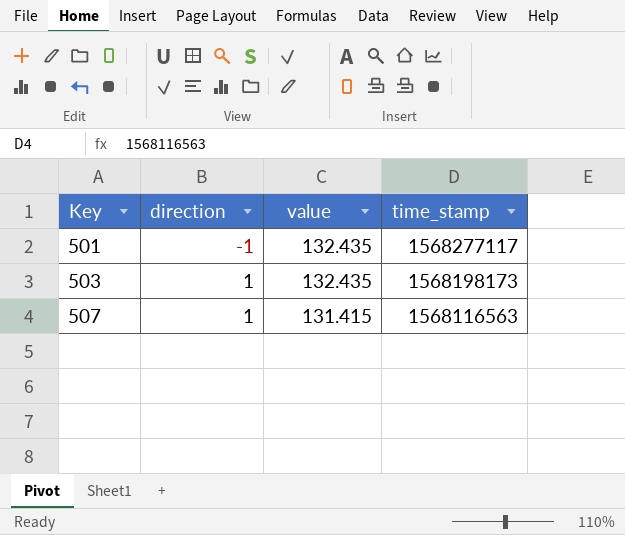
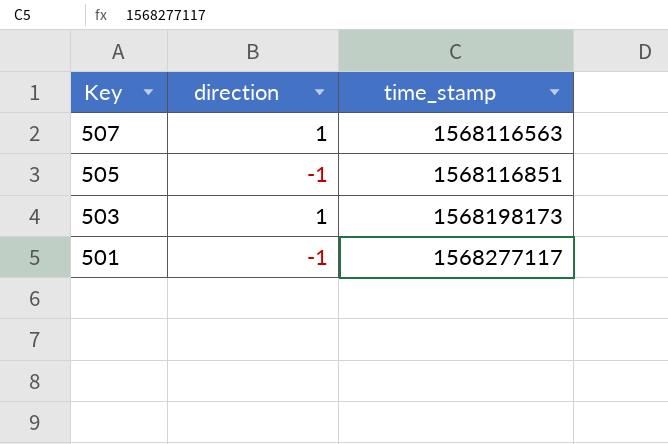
row order: Key ascending -> Key descending
column value | position: 3 -> none
row 505: none -> -1 | 1568116851

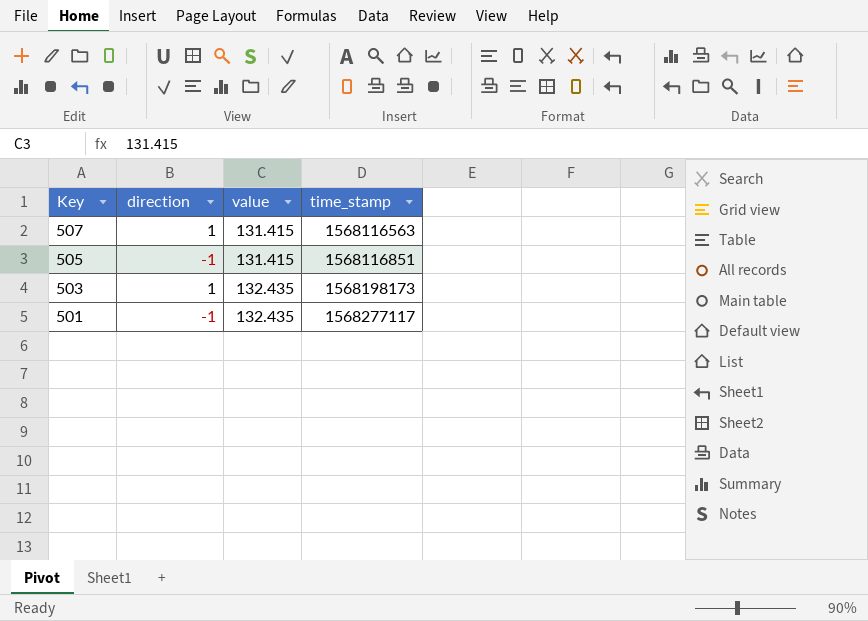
column value | position: none -> 3

